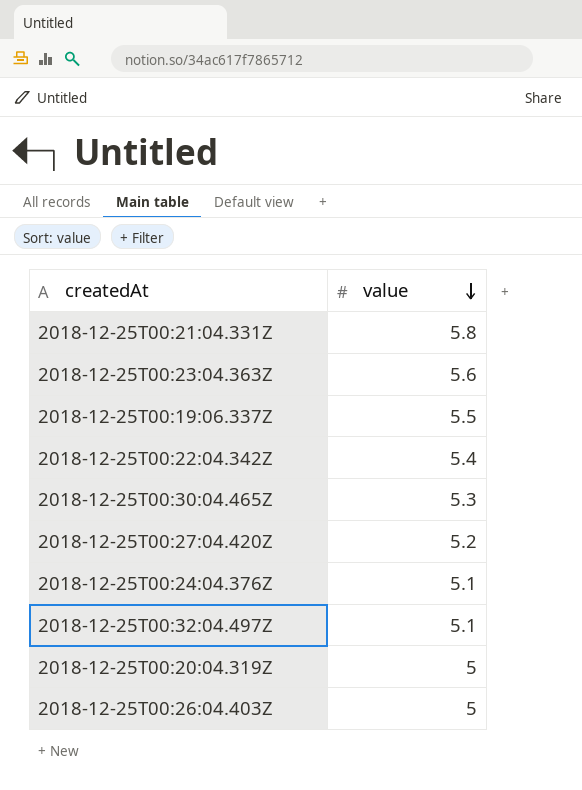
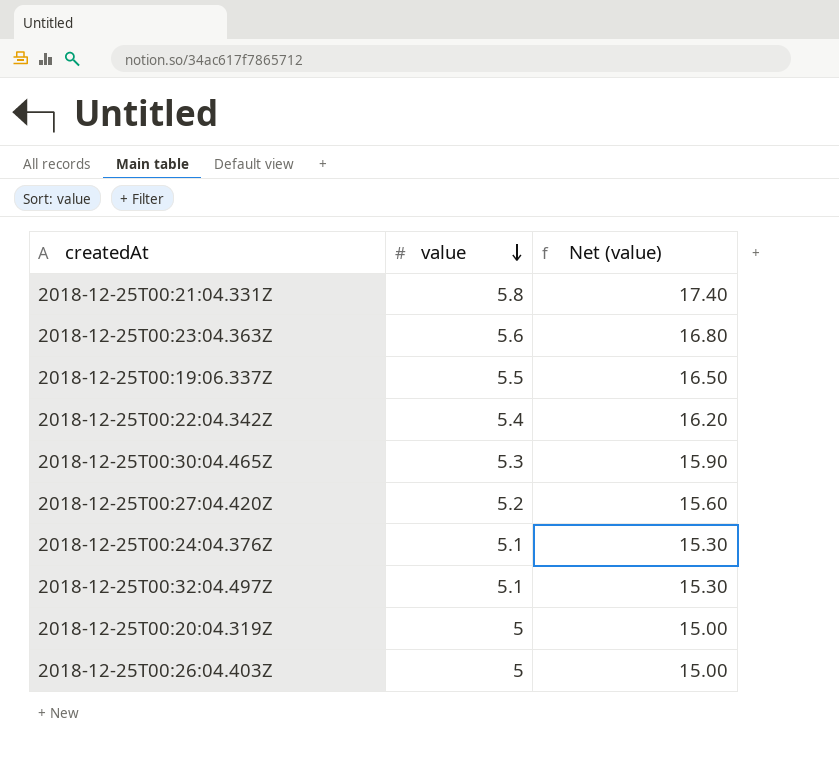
column Net (value) | formula: none -> [value] * 3

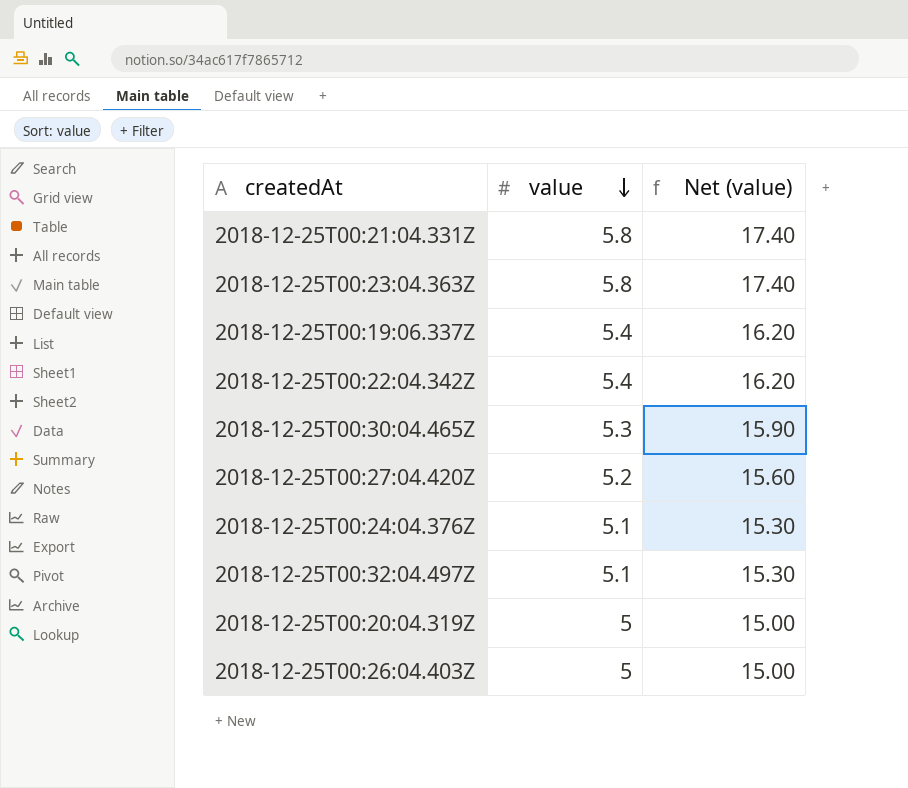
2018-12-25T00:23:04.363Z | value: 5.6 -> 5.8
2018-12-25T00:23:04.363Z | Net (value): 16.80 -> 17.40
2018-12-25T00:19:06.337Z | value: 5.5 -> 5.4
2018-12-25T00:19:06.337Z | Net (value): 16.50 -> 16.20

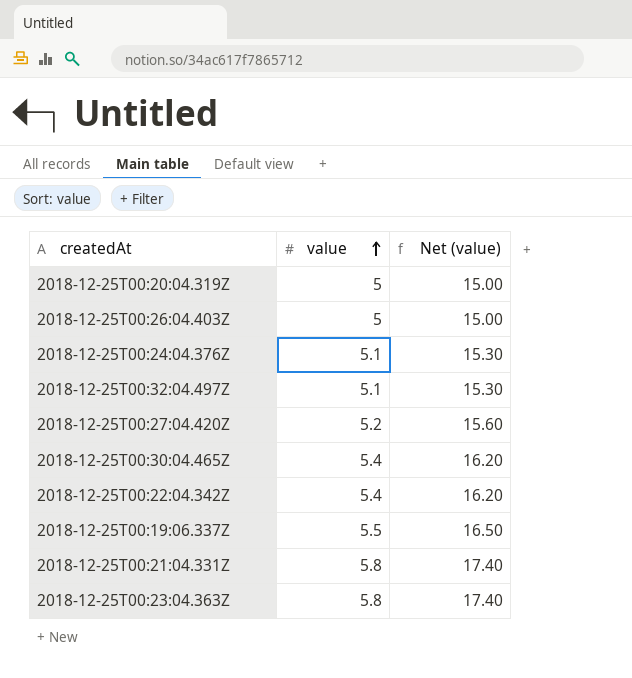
row order: value descending -> value ascending
2018-12-25T00:30:04.465Z | value: 5.3 -> 5.4
2018-12-25T00:30:04.465Z | Net (value): 15.90 -> 16.20
2018-12-25T00:19:06.337Z | value: 5.4 -> 5.5
2018-12-25T00:19:06.337Z | Net (value): 16.20 -> 16.50

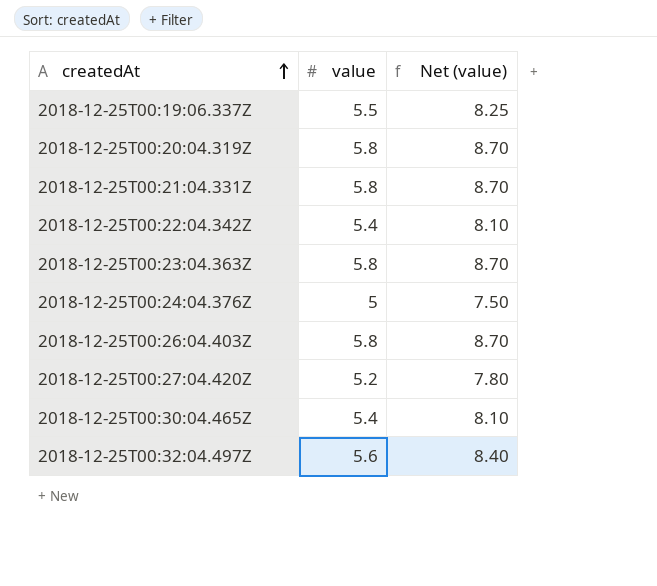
row order: value ascending -> createdAt ascending
column Net (value) | formula: [value] * 3 -> [value] * 1.5
2018-12-25T00:20:04.319Z | value: 5 -> 5.8
2018-12-25T00:24:04.376Z | value: 5.1 -> 5
2018-12-25T00:26:04.403Z | value: 5 -> 5.8
2018-12-25T00:32:04.497Z | value: 5.1 -> 5.6

